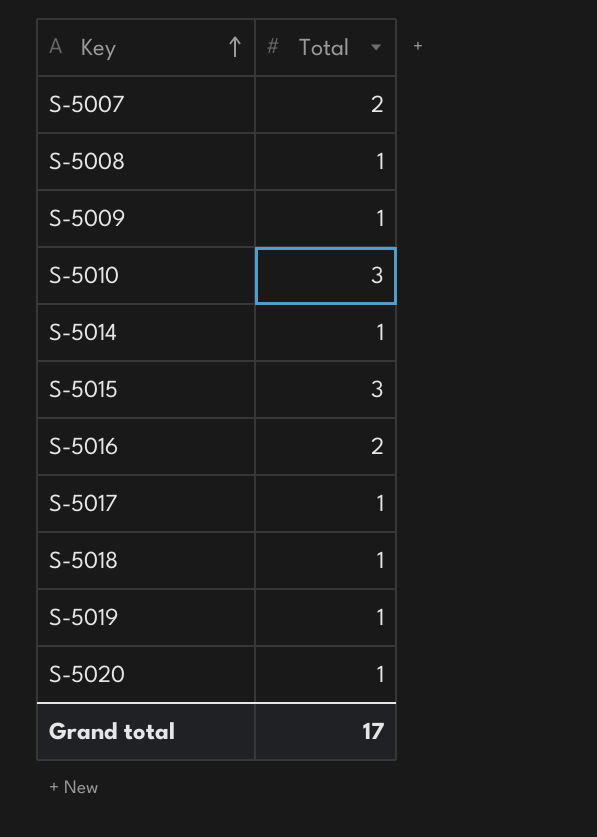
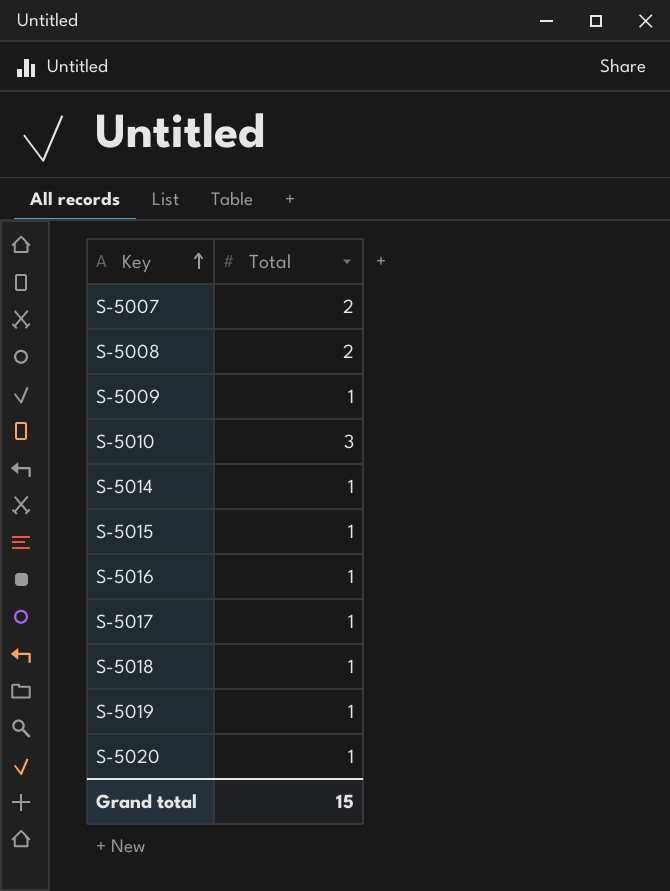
S-5008 | Total: 1 -> 2
S-5015 | Total: 3 -> 1
S-5016 | Total: 2 -> 1
Grand total | Total: 17 -> 15

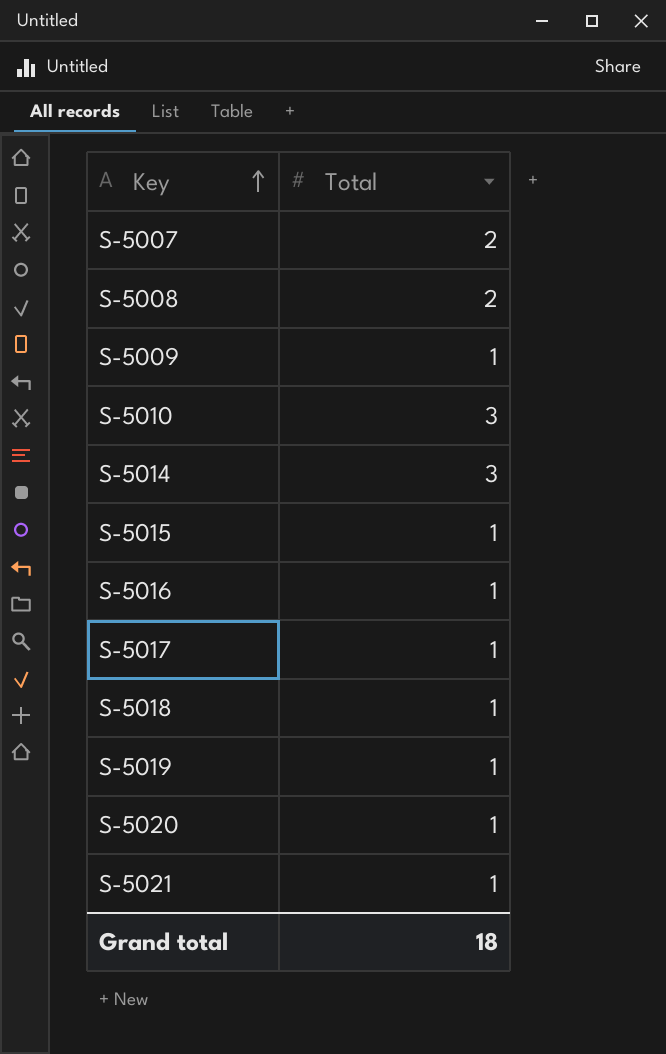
S-5014 | Total: 1 -> 3
row S-5021: none -> 1
Grand total | Total: 15 -> 18

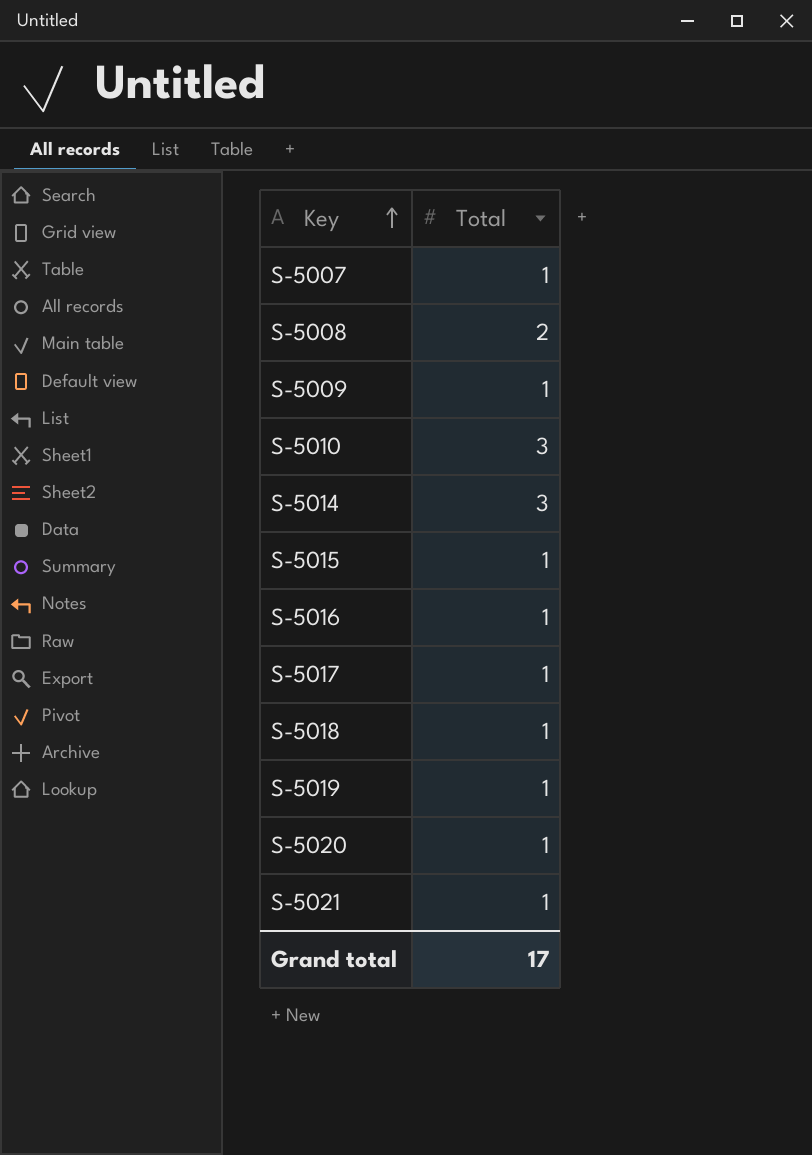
S-5007 | Total: 2 -> 1
Grand total | Total: 18 -> 17

